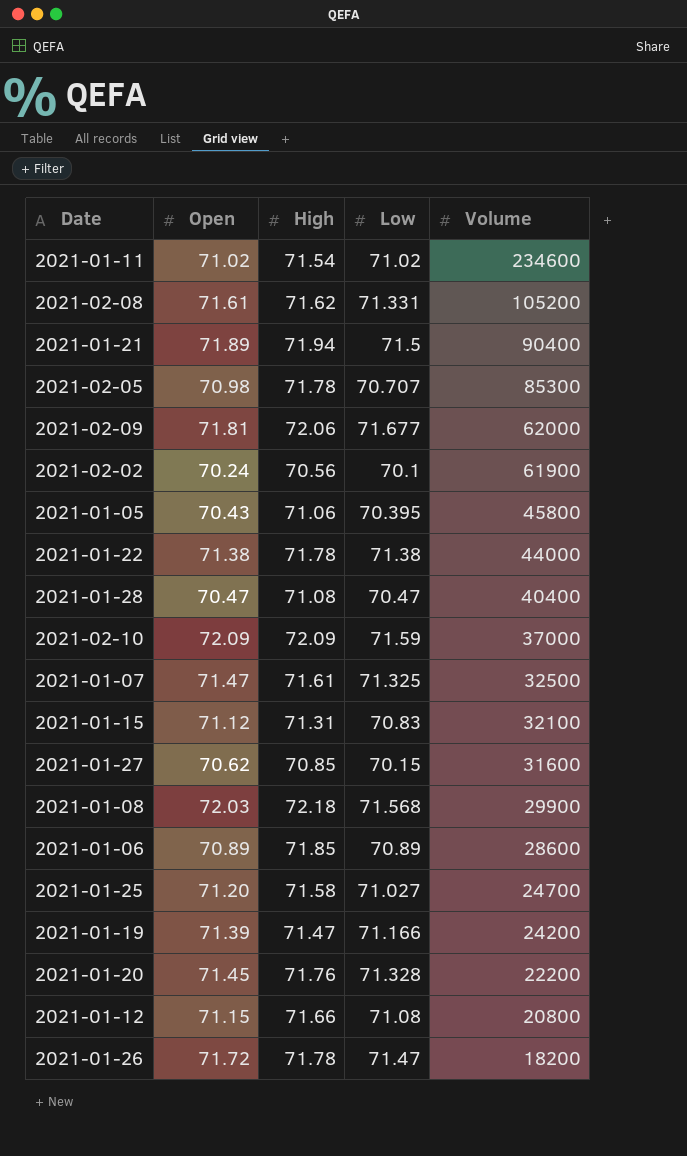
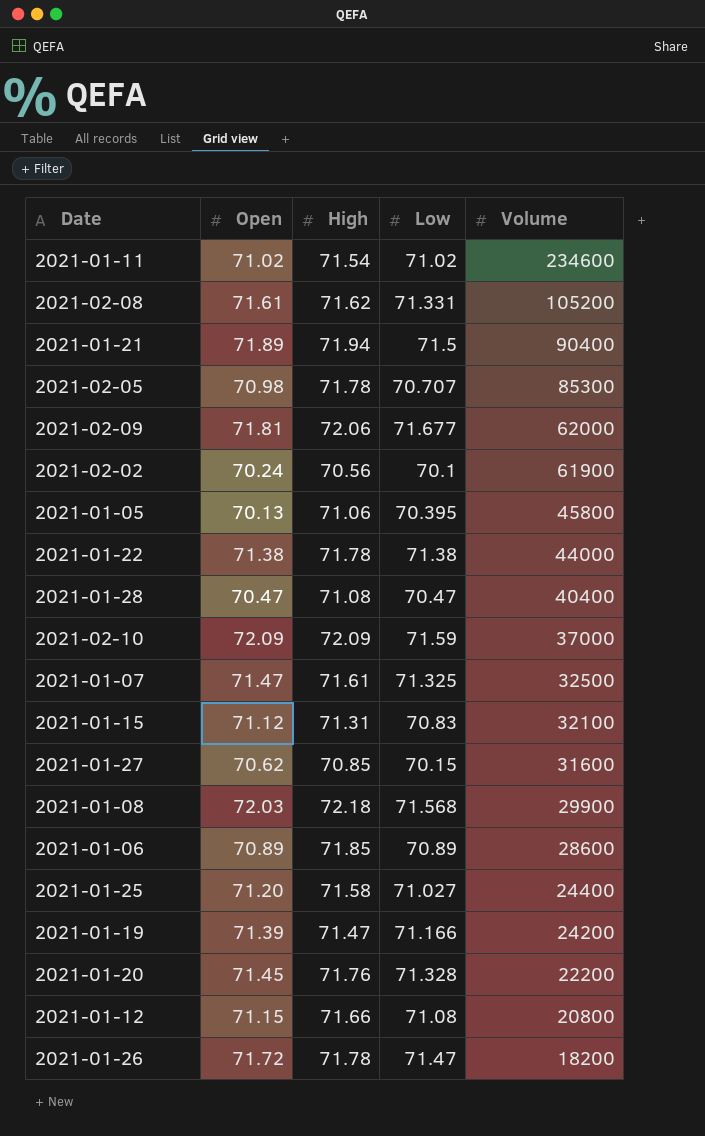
2021-01-05 | Open: 70.43 -> 70.13
2021-01-25 | Volume: 24700 -> 24400

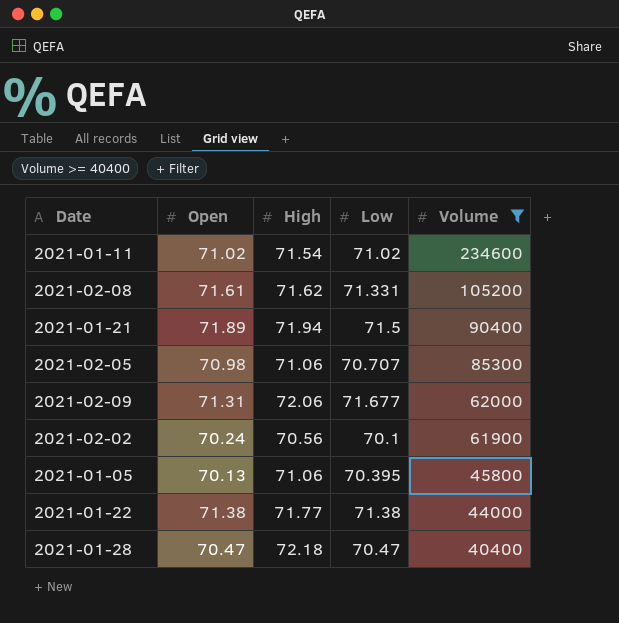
filter: none -> Volume >= 40400
2021-02-05 | High: 71.78 -> 71.06
2021-02-09 | Open: 71.81 -> 71.31
2021-01-22 | High: 71.78 -> 71.77
2021-01-28 | High: 71.08 -> 72.18

